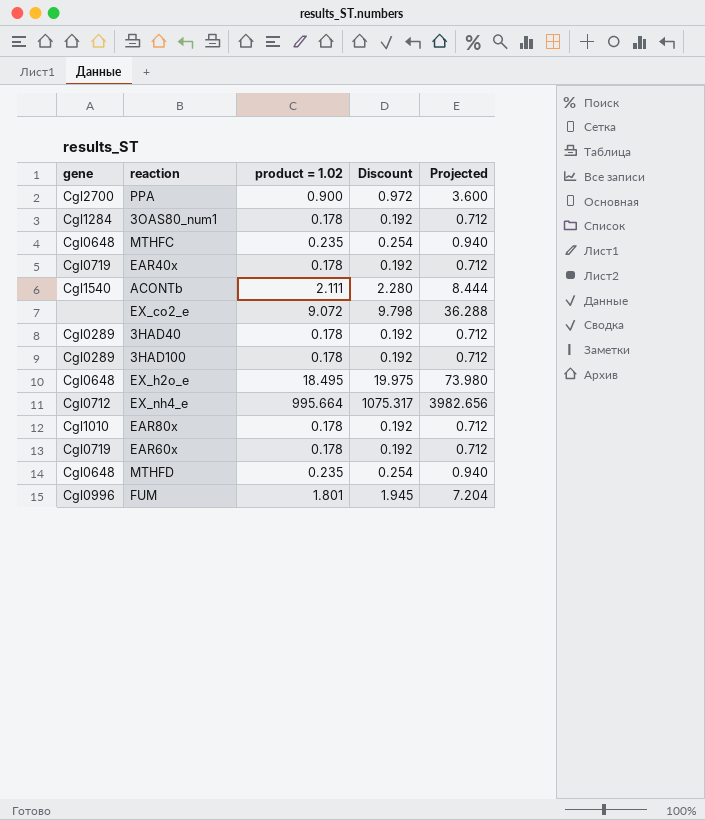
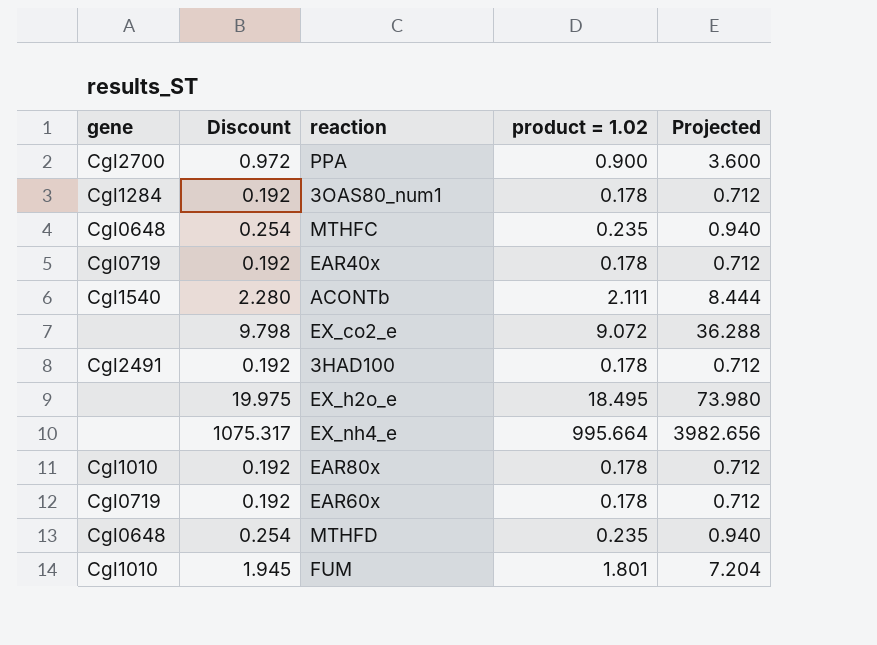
column Discount | position: 4 -> 2
row 3HAD40: Cgl0289 | 0.178 | 0.192 | 0.712 -> none
3HAD100 | gene: Cgl0289 -> Cgl2491
EX_h2o_e | gene: Cgl0648 -> none
EX_nh4_e | gene: Cgl0712 -> none
FUM | gene: Cgl0996 -> Cgl1010

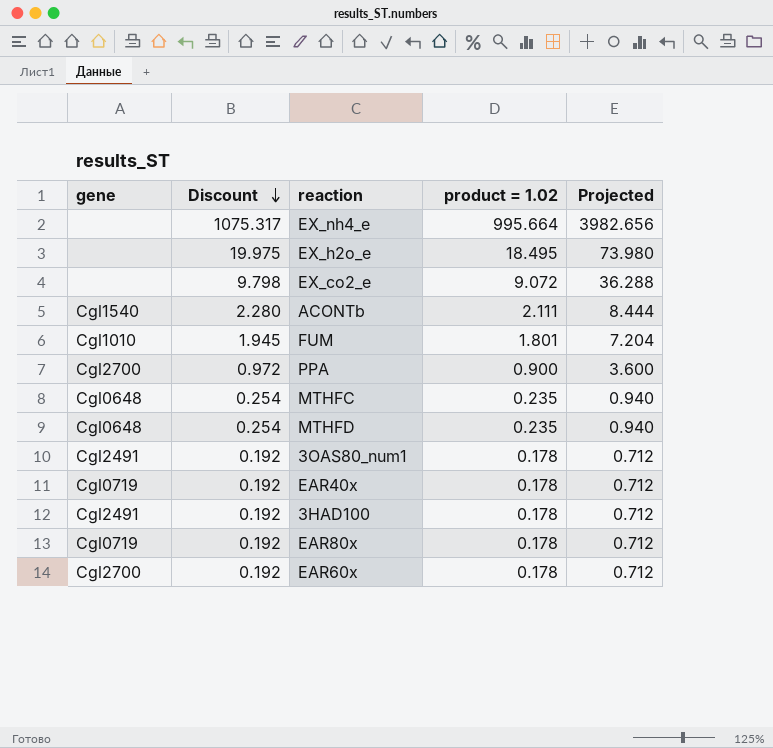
row order: none -> Discount descending
3OAS80_num1 | gene: Cgl1284 -> Cgl2491
EAR80x | gene: Cgl1010 -> Cgl0719
EAR60x | gene: Cgl0719 -> Cgl2700

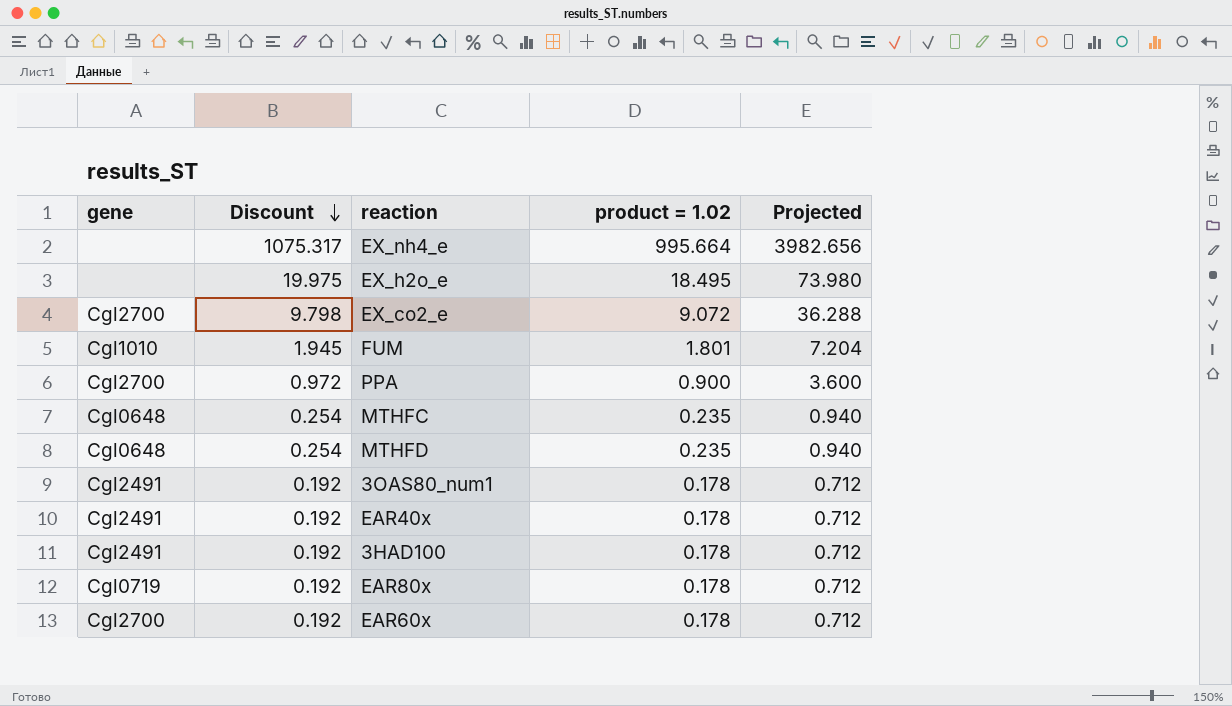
row ACONTb: Cgl1540 | 2.280 | 2.111 | 8.444 -> none
EX_co2_e | gene: none -> Cgl2700
EAR40x | gene: Cgl0719 -> Cgl2491

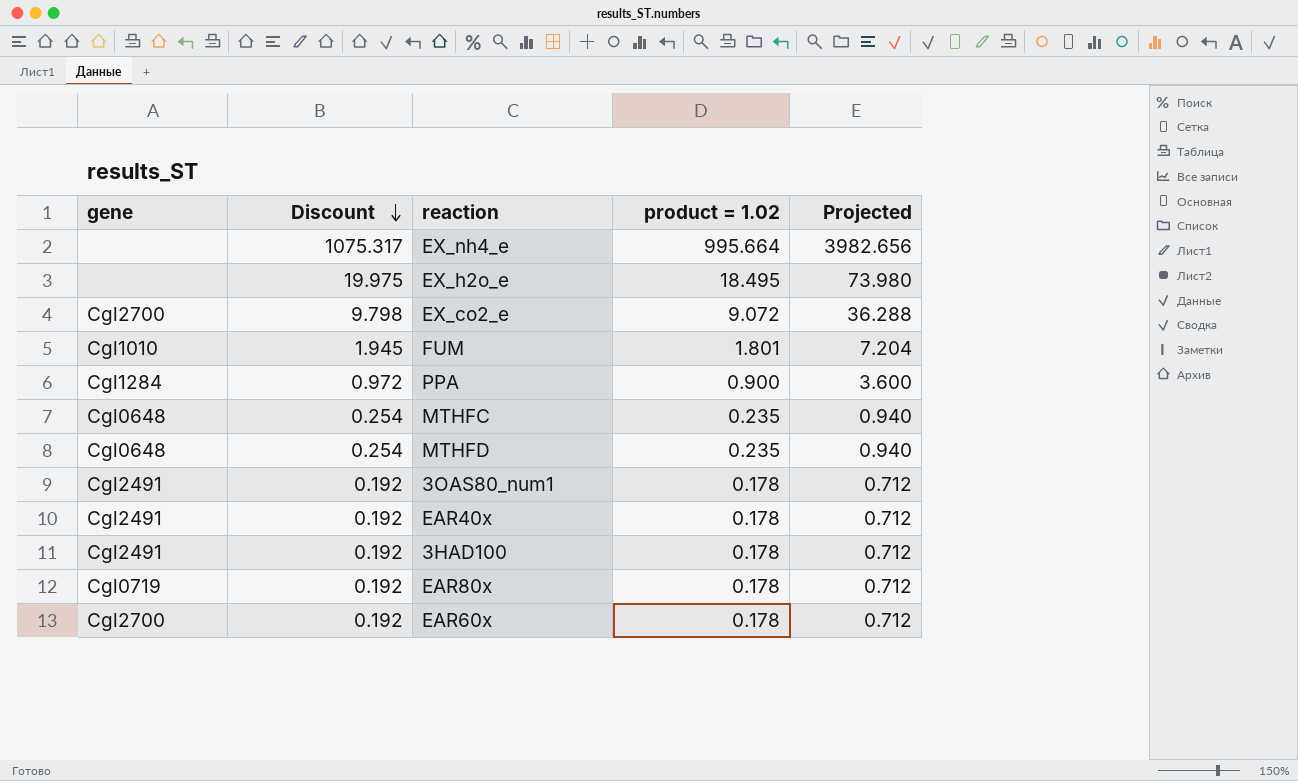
PPA | gene: Cgl2700 -> Cgl1284

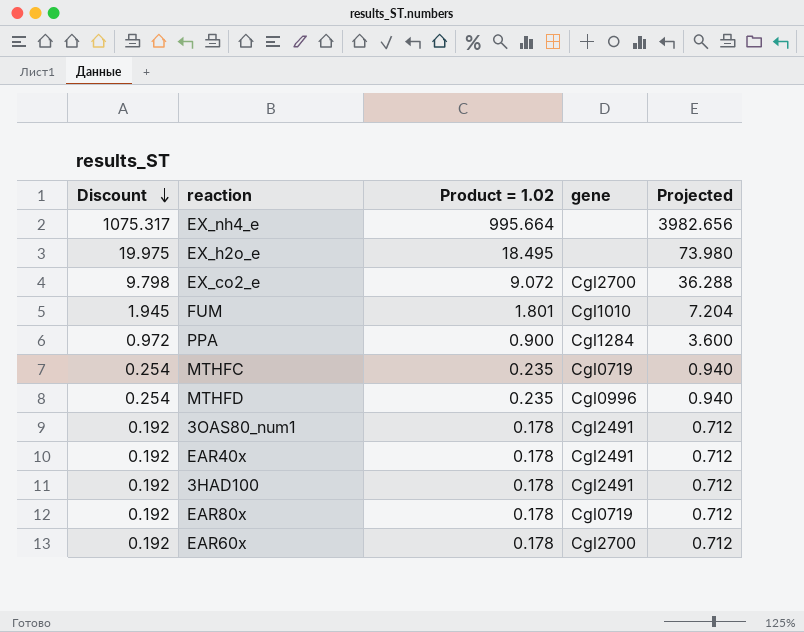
column name: product = 1.02 -> Product = 1.02
column gene | position: 1 -> 4
MTHFC | gene: Cgl0648 -> Cgl0719
MTHFD | gene: Cgl0648 -> Cgl0996

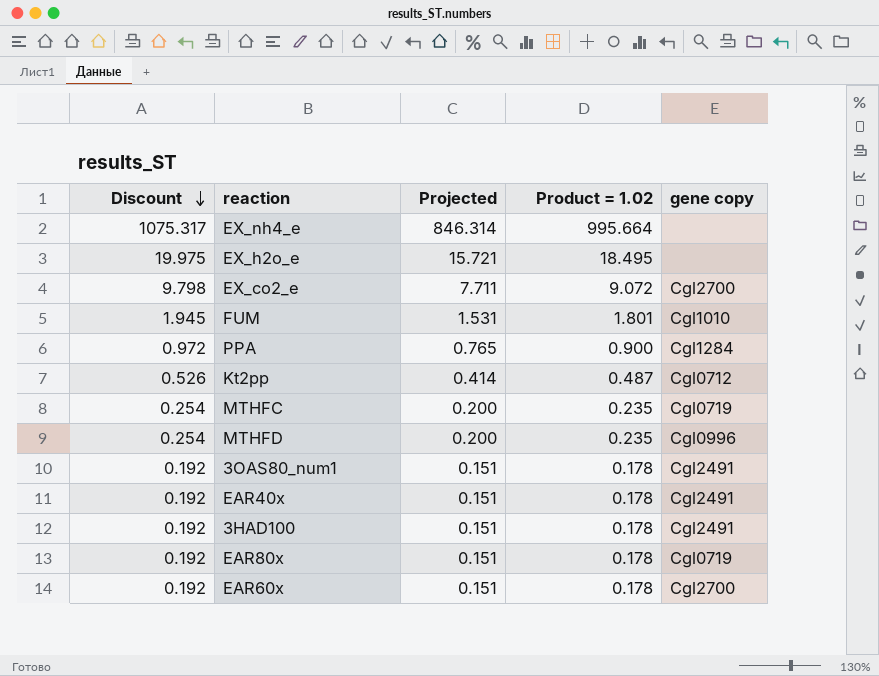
column Projected | formula: [Product = 1.02] * 4 -> [Product = 1.02] * 0.85
column Projected | position: 5 -> 3
column name: gene -> gene copy
row Kt2pp: none -> 0.526 | 0.414 | 0.487 | Cgl0712

